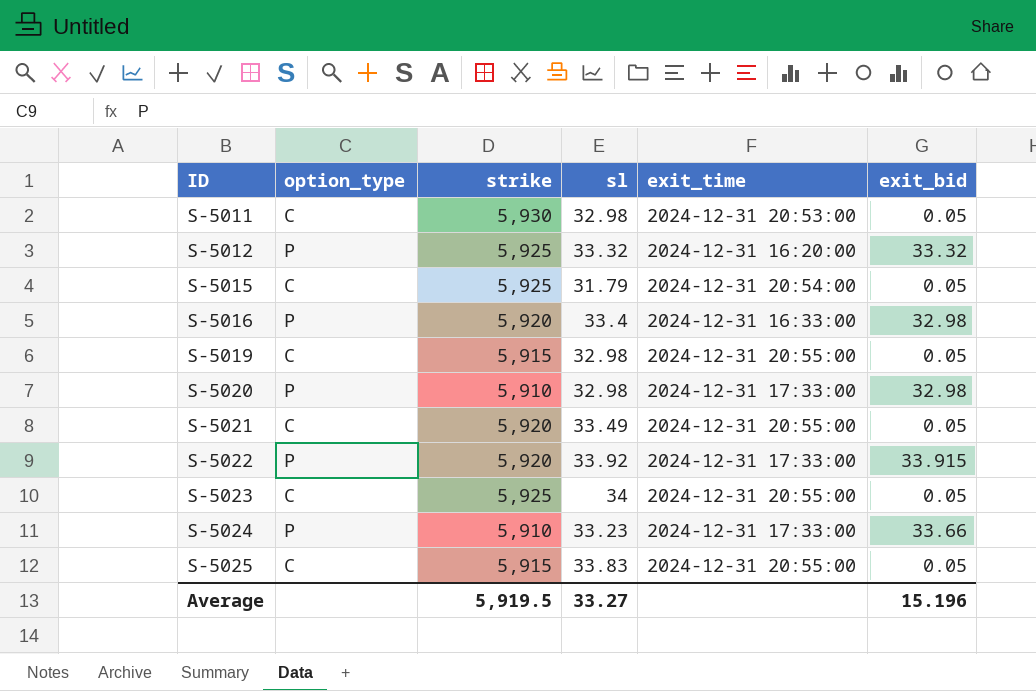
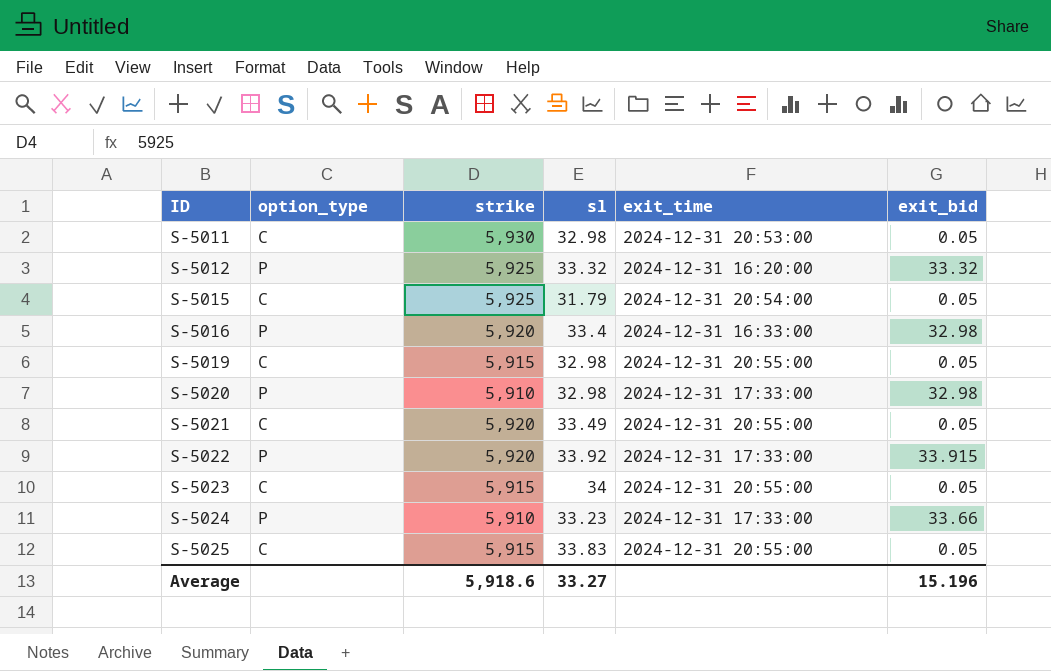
S-5023 | strike: 5,925 -> 5,915
Average | strike: 5,919.5 -> 5,918.6

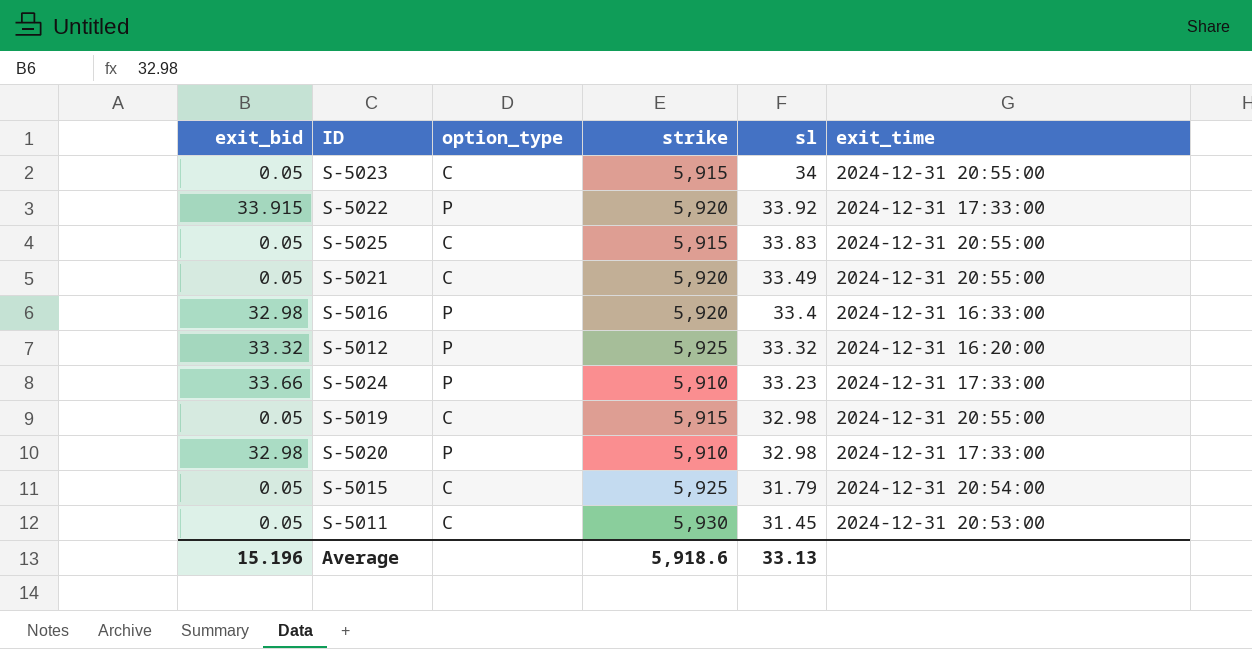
row order: ID ascending -> sl descending
column exit_bid | position: 6 -> 1
S-5011 | sl: 32.98 -> 31.45
Average | sl: 33.27 -> 33.13

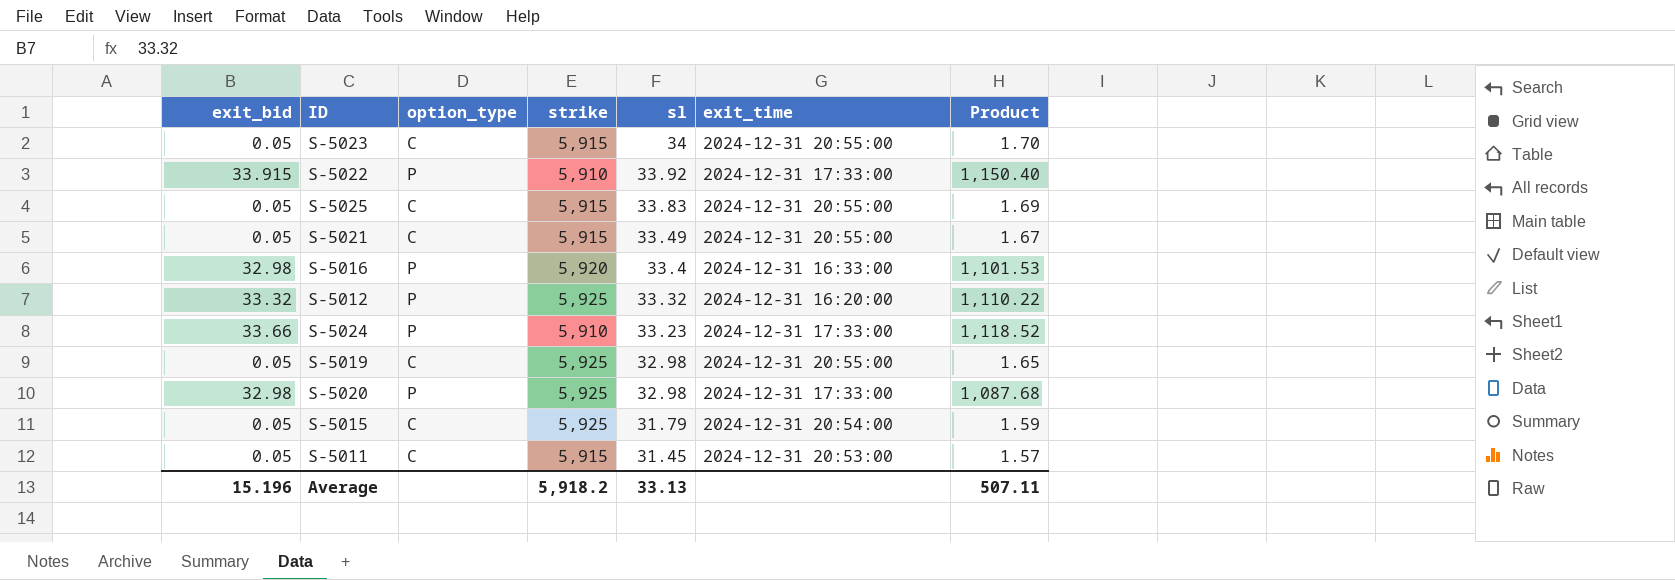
column Product | formula: none -> [exit_bid] * [sl]
S-5022 | strike: 5,920 -> 5,910
S-5021 | strike: 5,920 -> 5,915
S-5019 | strike: 5,915 -> 5,925
S-5020 | strike: 5,910 -> 5,925
S-5011 | strike: 5,930 -> 5,915
Average | strike: 5,918.6 -> 5,918.2

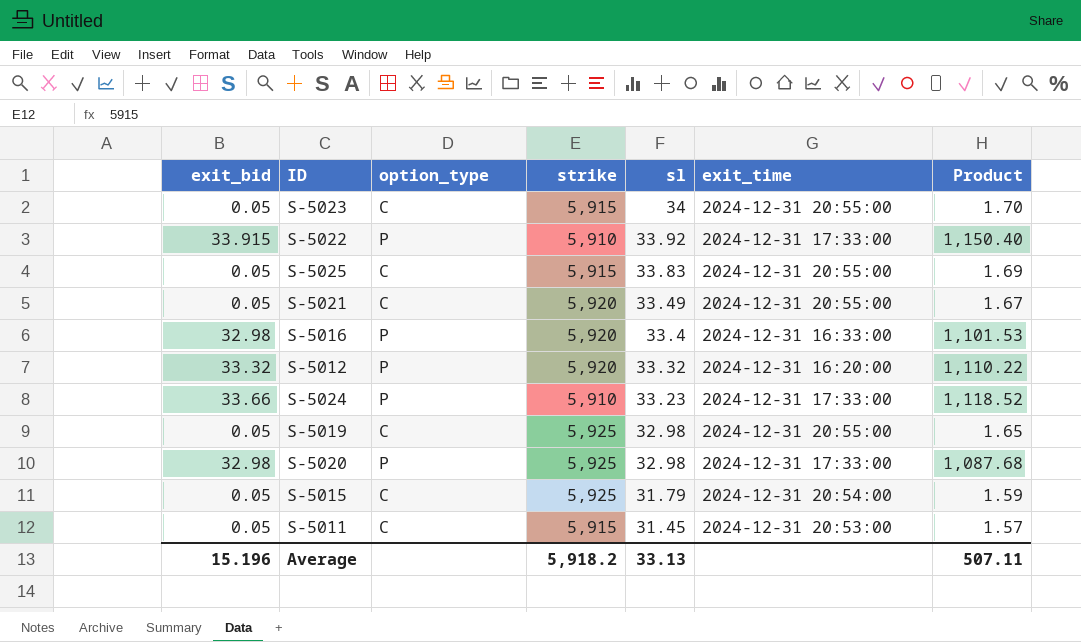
S-5021 | strike: 5,915 -> 5,920
S-5012 | strike: 5,925 -> 5,920

